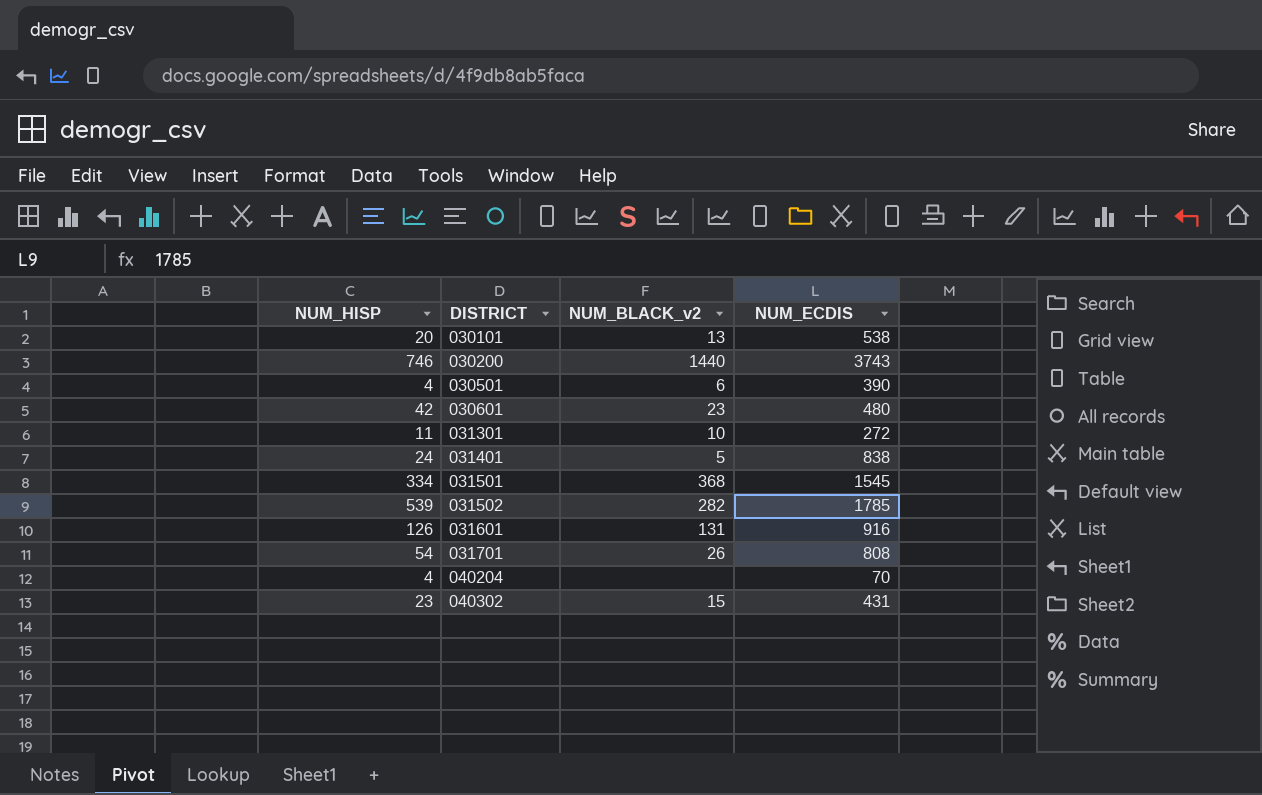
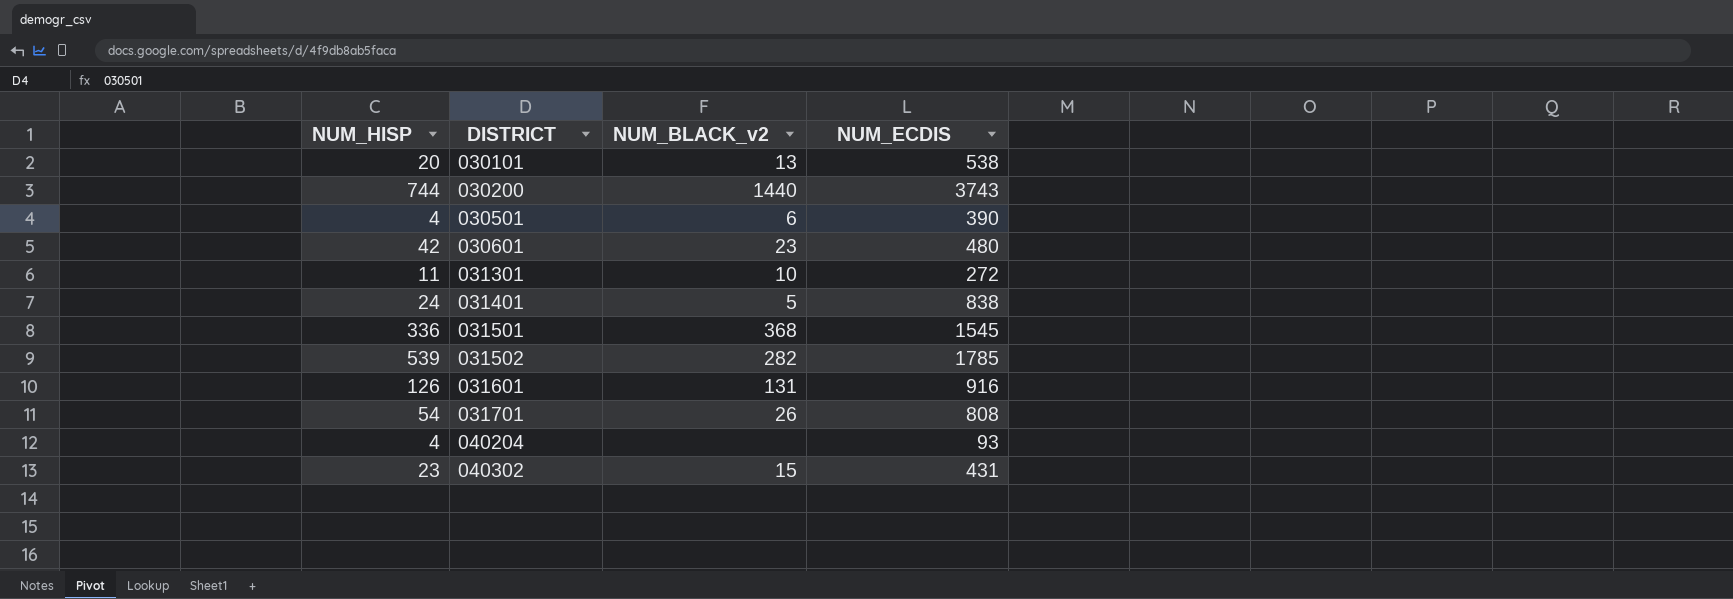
030200 | NUM_HISP: 746 -> 744
031501 | NUM_HISP: 334 -> 336
040204 | NUM_ECDIS: 70 -> 93

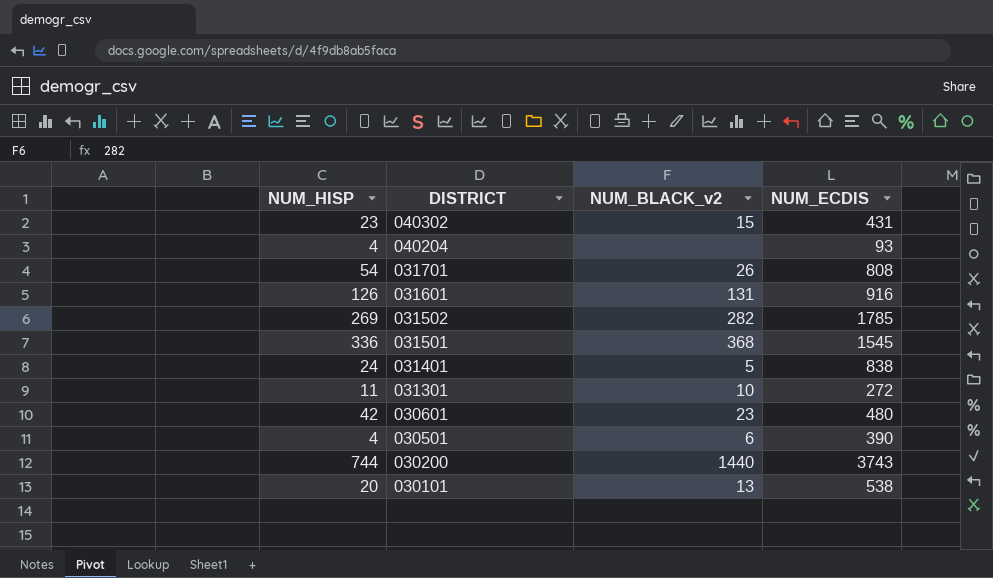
row order: DISTRICT ascending -> DISTRICT descending
031502 | NUM_HISP: 539 -> 269

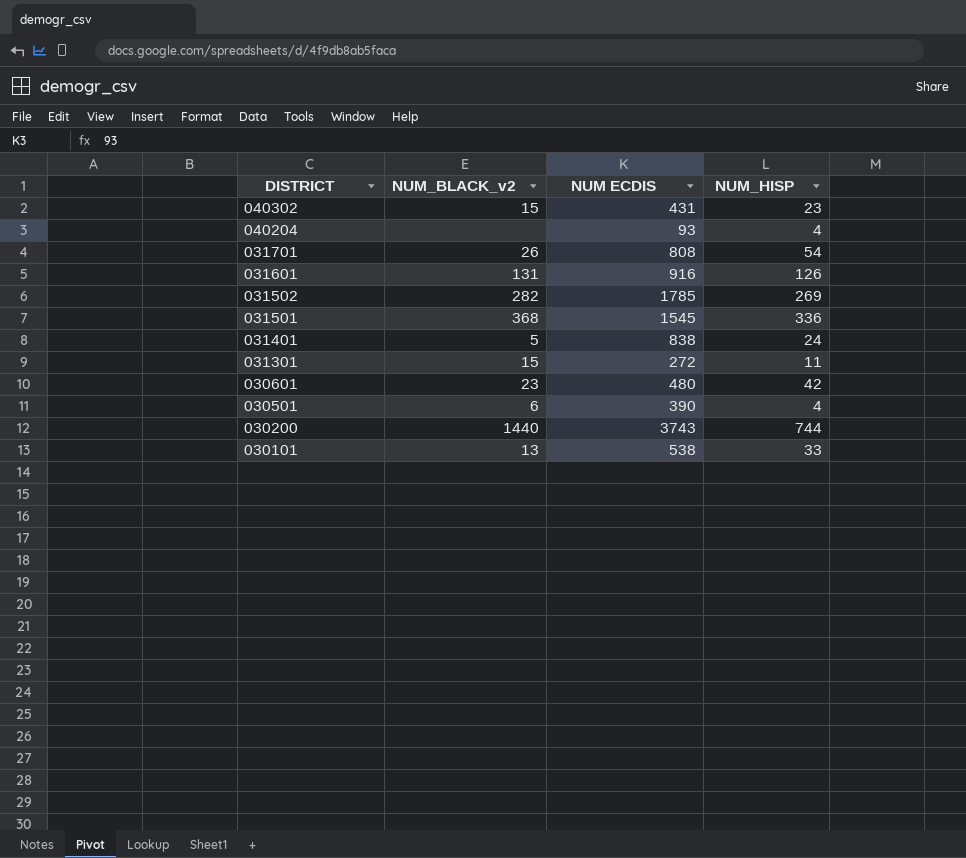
column name: NUM_ECDIS -> NUM ECDIS
column NUM_HISP | position: 1 -> 4
031301 | NUM_BLACK_v2: 10 -> 15
030101 | NUM_HISP: 20 -> 33

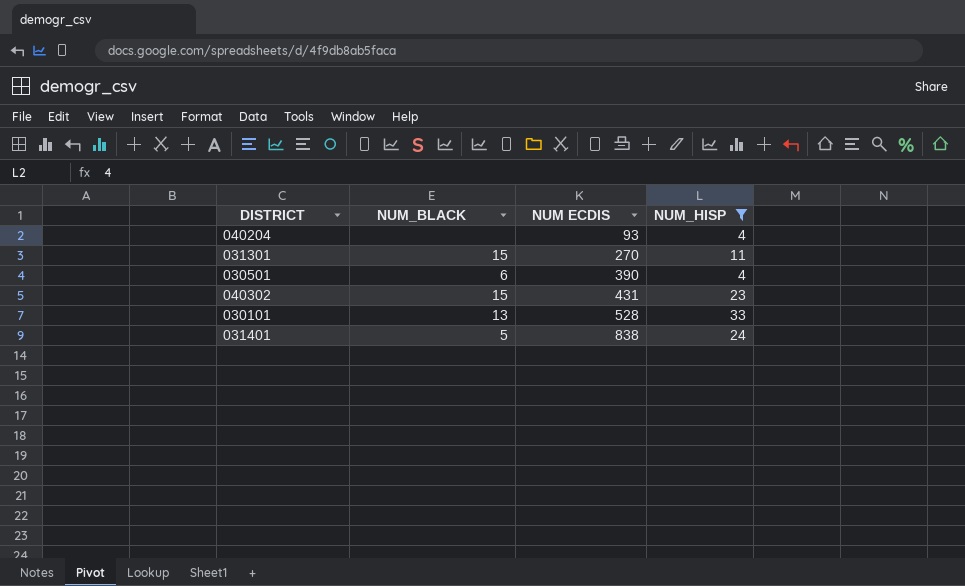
filter: none -> NUM_HISP <= 33
row order: DISTRICT descending -> NUM ECDIS ascending
column name: NUM_BLACK_v2 -> NUM_BLACK
031301 | NUM ECDIS: 272 -> 270
030101 | NUM ECDIS: 538 -> 528

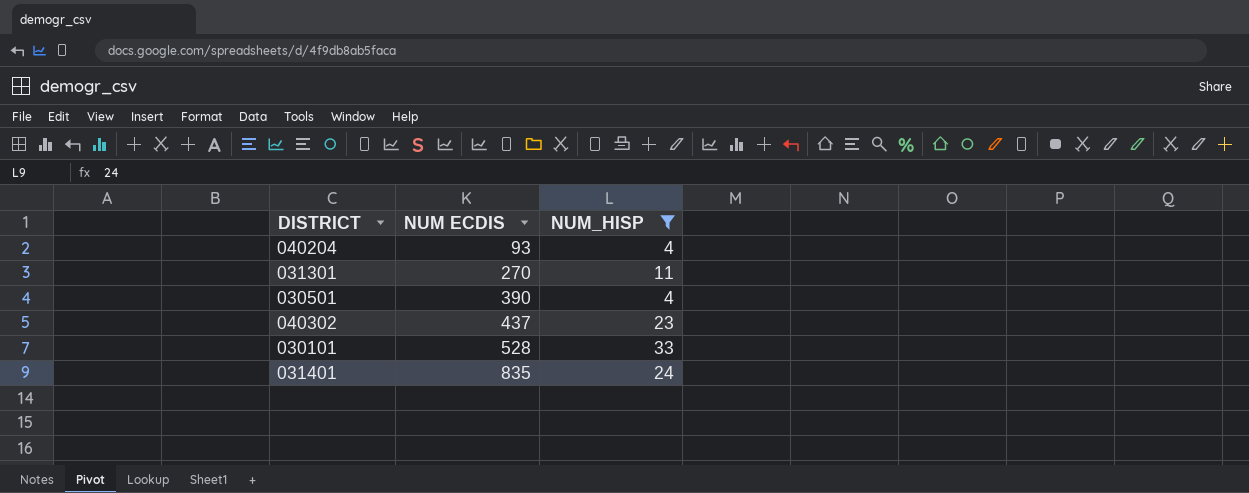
column NUM_BLACK | position: 2 -> none
040302 | NUM ECDIS: 431 -> 437
031401 | NUM ECDIS: 838 -> 835

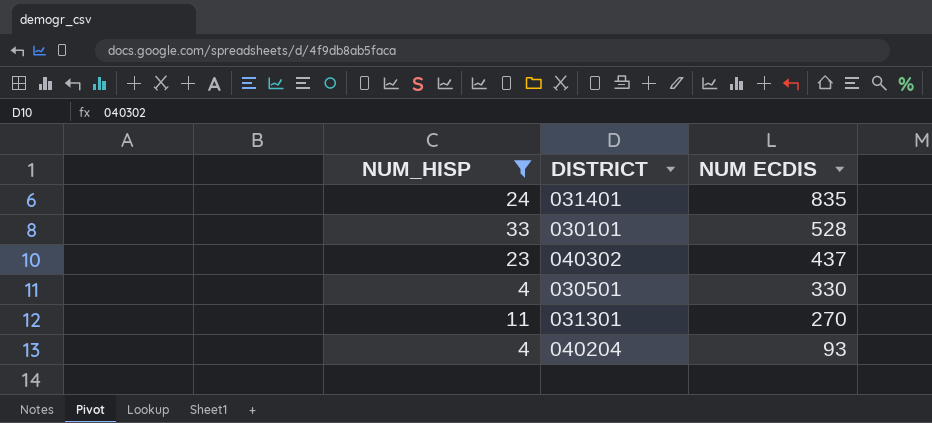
row order: NUM ECDIS ascending -> NUM ECDIS descending
column NUM_HISP | position: 3 -> 1
030501 | NUM ECDIS: 390 -> 330

